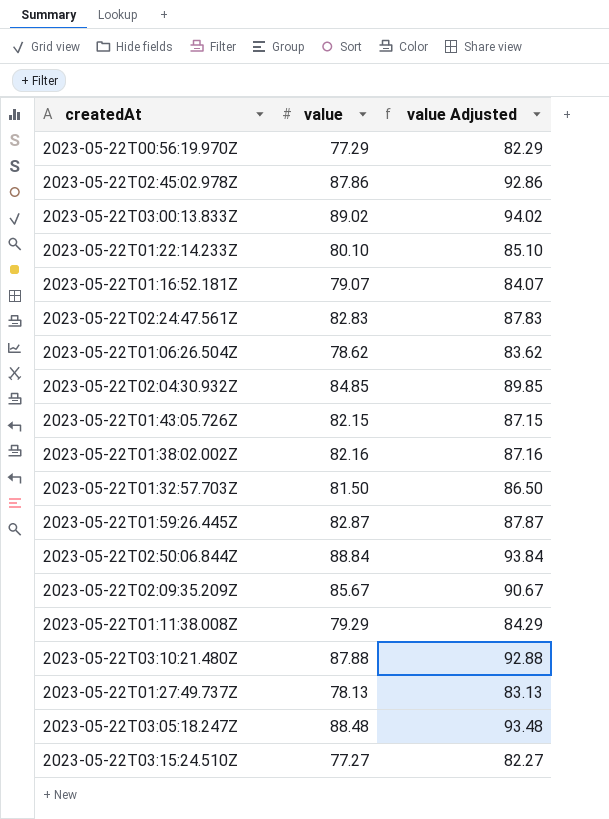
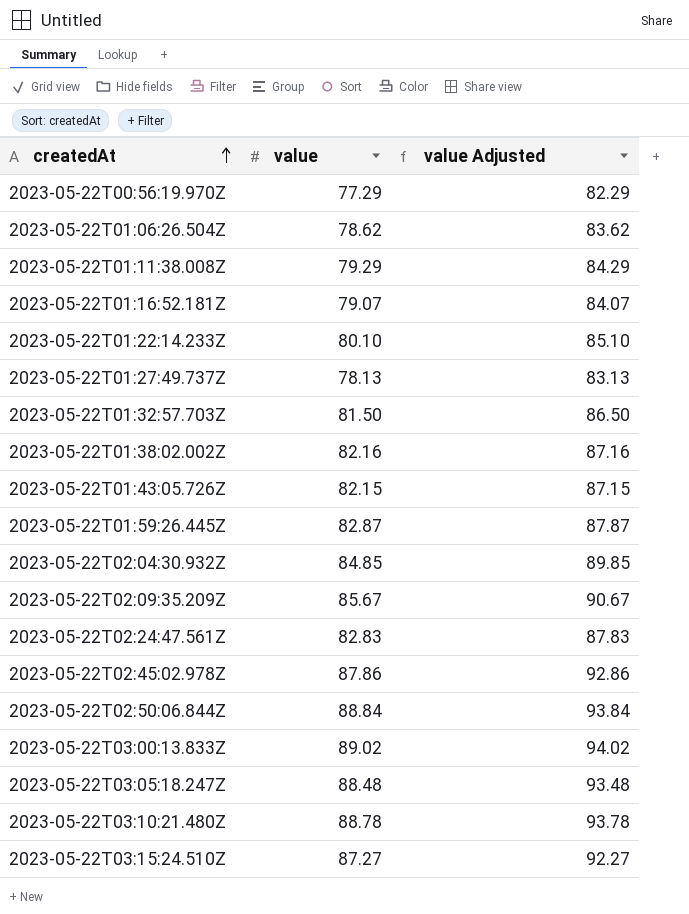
row order: none -> createdAt ascending
2023-05-22T03:10:21.480Z | value: 87.88 -> 88.78
2023-05-22T03:10:21.480Z | value Adjusted: 92.88 -> 93.78
2023-05-22T03:15:24.510Z | value: 77.27 -> 87.27
2023-05-22T03:15:24.510Z | value Adjusted: 82.27 -> 92.27

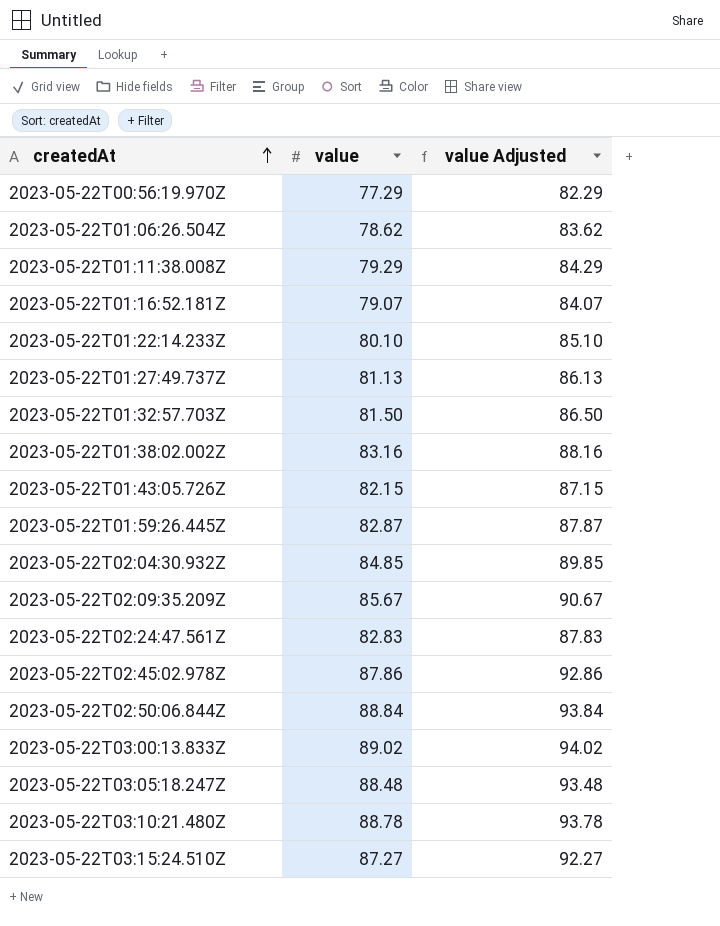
2023-05-22T01:27:49.737Z | value: 78.13 -> 81.13
2023-05-22T01:27:49.737Z | value Adjusted: 83.13 -> 86.13
2023-05-22T01:38:02.002Z | value: 82.16 -> 83.16
2023-05-22T01:38:02.002Z | value Adjusted: 87.16 -> 88.16

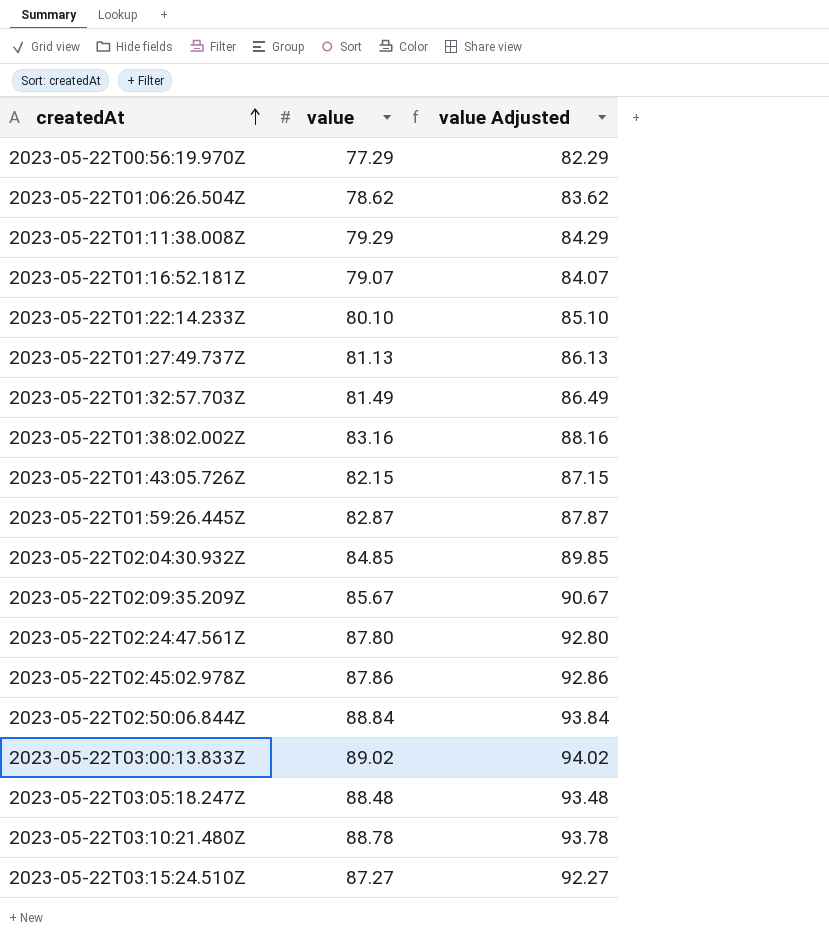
2023-05-22T01:32:57.703Z | value: 81.50 -> 81.49
2023-05-22T01:32:57.703Z | value Adjusted: 86.50 -> 86.49
2023-05-22T02:24:47.561Z | value: 82.83 -> 87.80
2023-05-22T02:24:47.561Z | value Adjusted: 87.83 -> 92.80

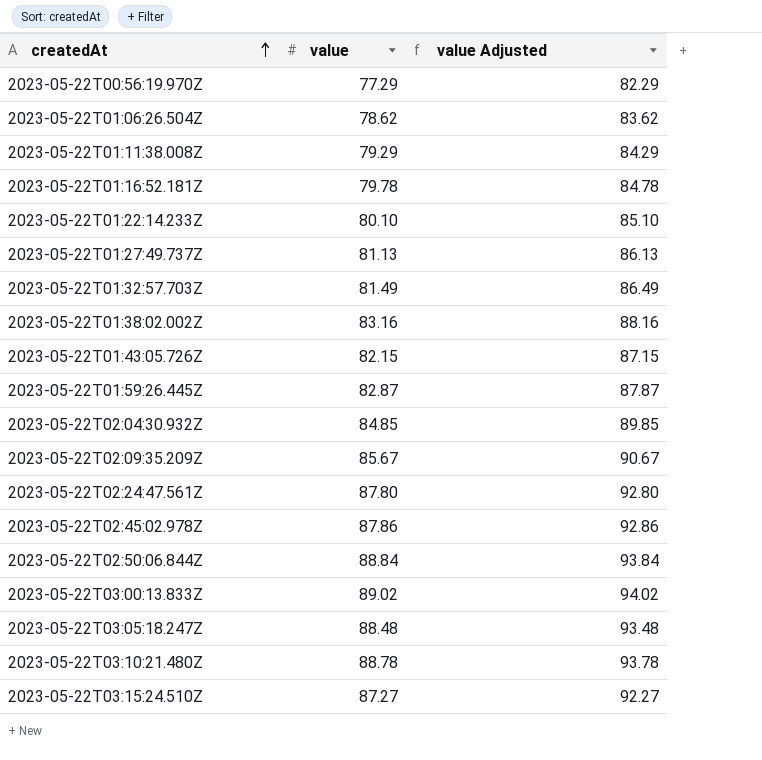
2023-05-22T01:16:52.181Z | value: 79.07 -> 79.78
2023-05-22T01:16:52.181Z | value Adjusted: 84.07 -> 84.78

